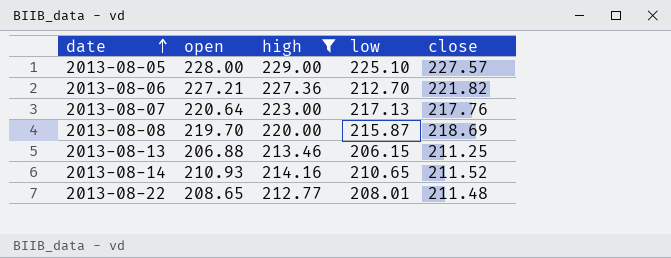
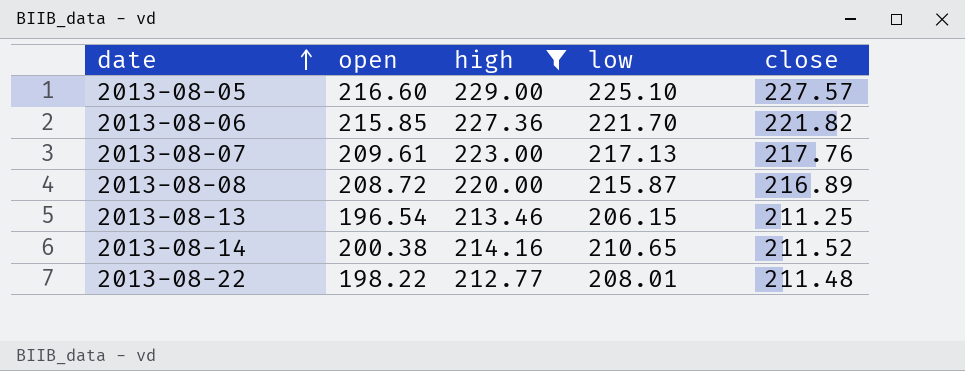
2013-08-05 | open: 228.00 -> 216.60
2013-08-06 | open: 227.21 -> 215.85
2013-08-06 | low: 212.70 -> 221.70
2013-08-07 | open: 220.64 -> 209.61
2013-08-08 | open: 219.70 -> 208.72
2013-08-08 | close: 218.69 -> 216.89
2013-08-13 | open: 206.88 -> 196.54
2013-08-14 | open: 210.93 -> 200.38
2013-08-22 | open: 208.65 -> 198.22

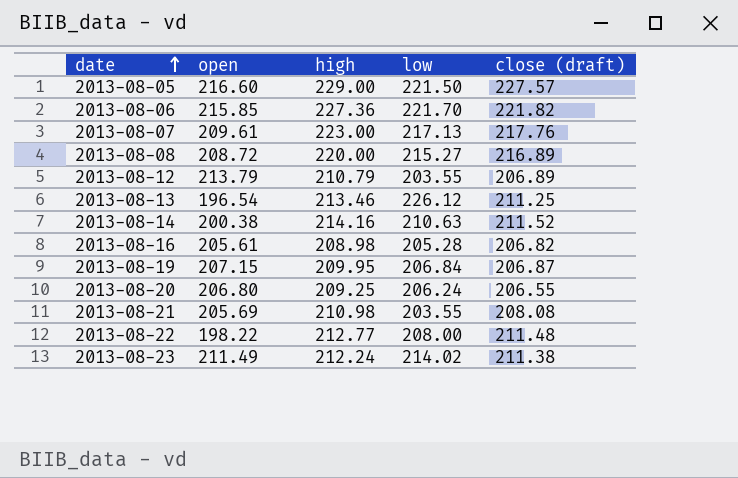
filter: high >= 212.77 -> none
column name: close -> close (draft)
2013-08-05 | low: 225.10 -> 221.50
2013-08-08 | low: 215.87 -> 215.27
2013-08-13 | low: 206.15 -> 226.12
2013-08-14 | low: 210.65 -> 210.63
2013-08-22 | low: 208.01 -> 208.00

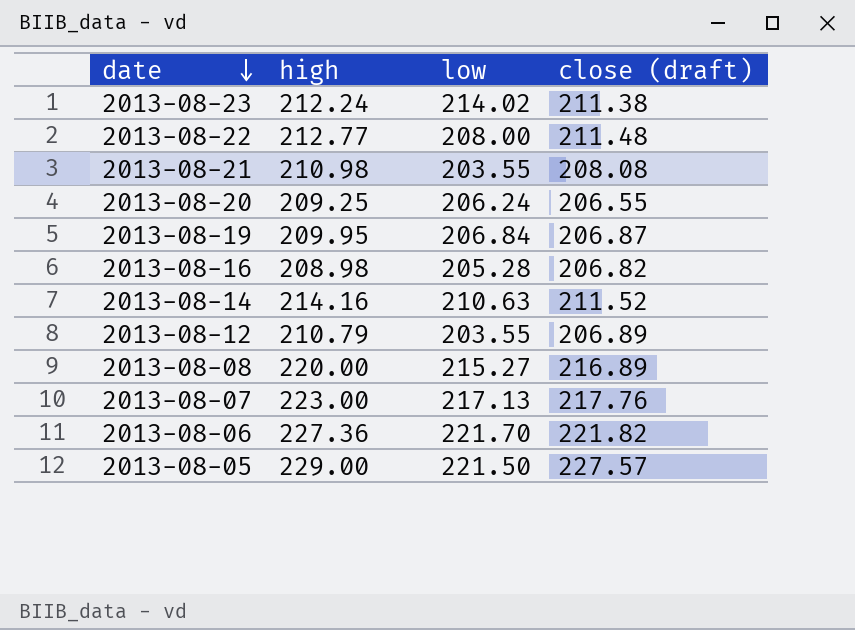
row order: date ascending -> date descending
column open | position: 2 -> none
row 2013-08-13: 196.54 | 213.46 | 226.12 | 211.25 -> none

